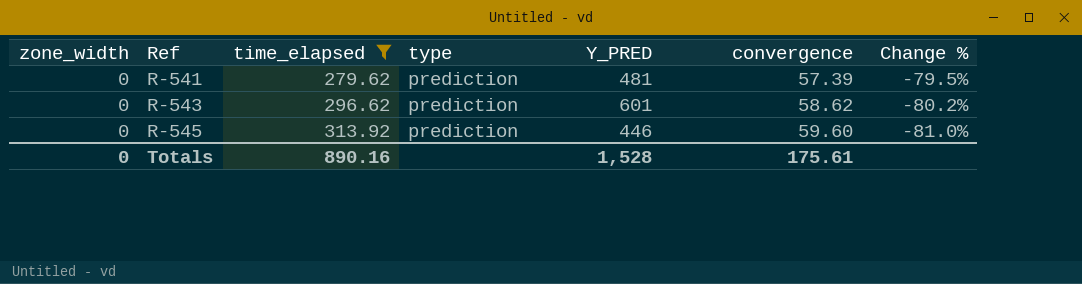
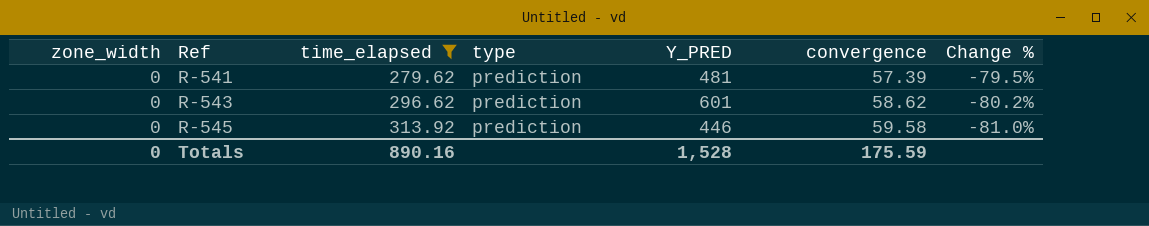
R-545 | convergence: 59.60 -> 59.58
Totals | convergence: 175.61 -> 175.59

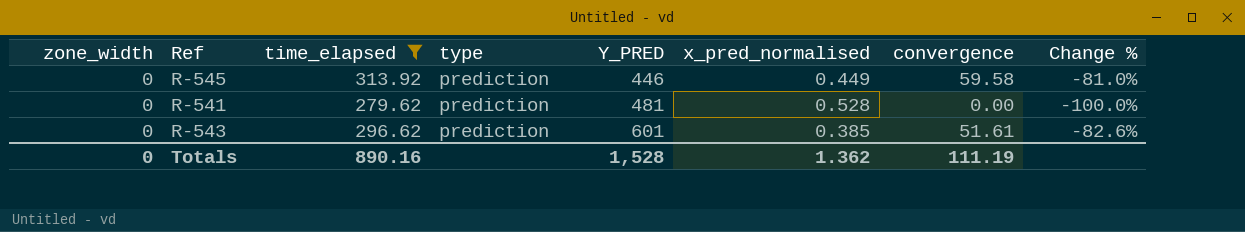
row order: Ref ascending -> Y_PRED ascending
column x_pred_normalised | position: none -> 6
R-541 | convergence: 57.39 -> 0.00
R-541 | Change %: -79.5% -> -100.0%
R-543 | convergence: 58.62 -> 51.61
R-543 | Change %: -80.2% -> -82.6%
Totals | convergence: 175.59 -> 111.19

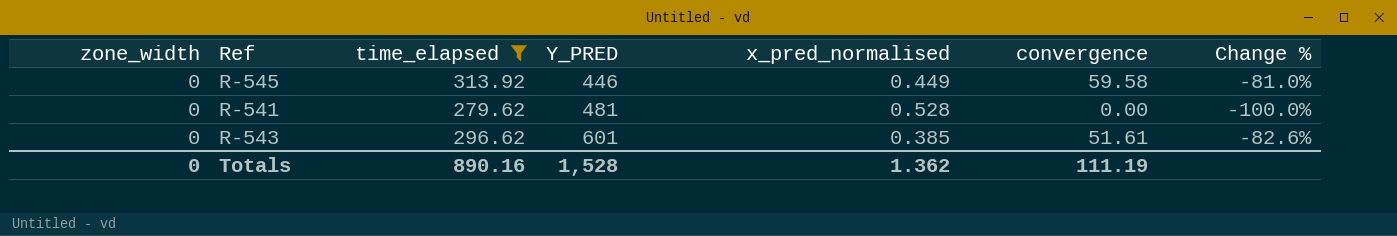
column type | position: 4 -> none

